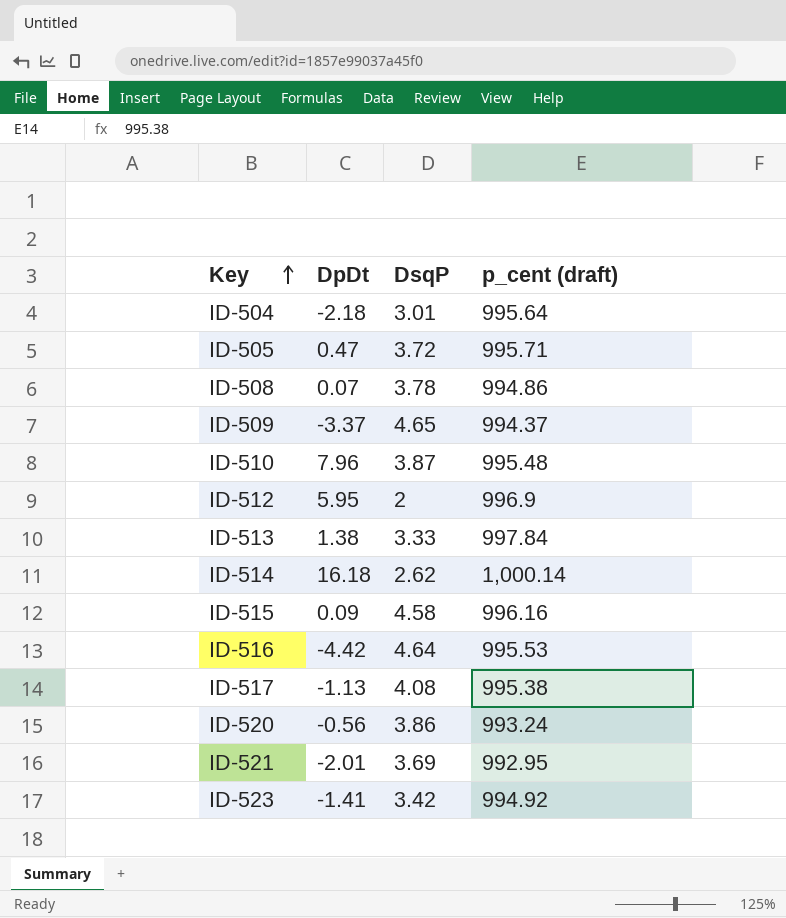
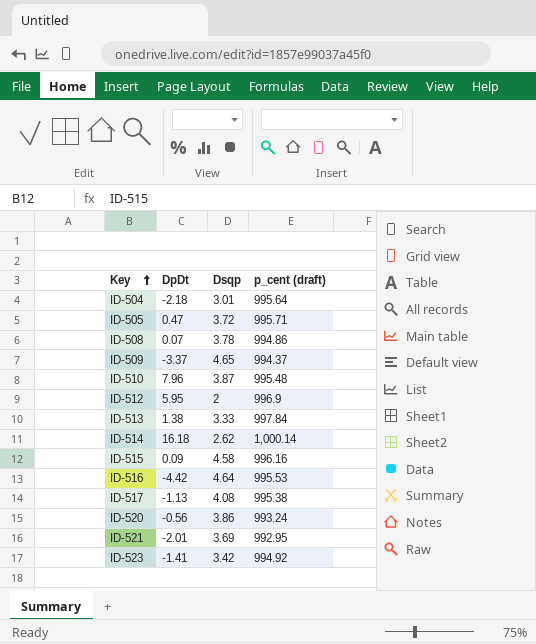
column name: DsqP -> Dsqp

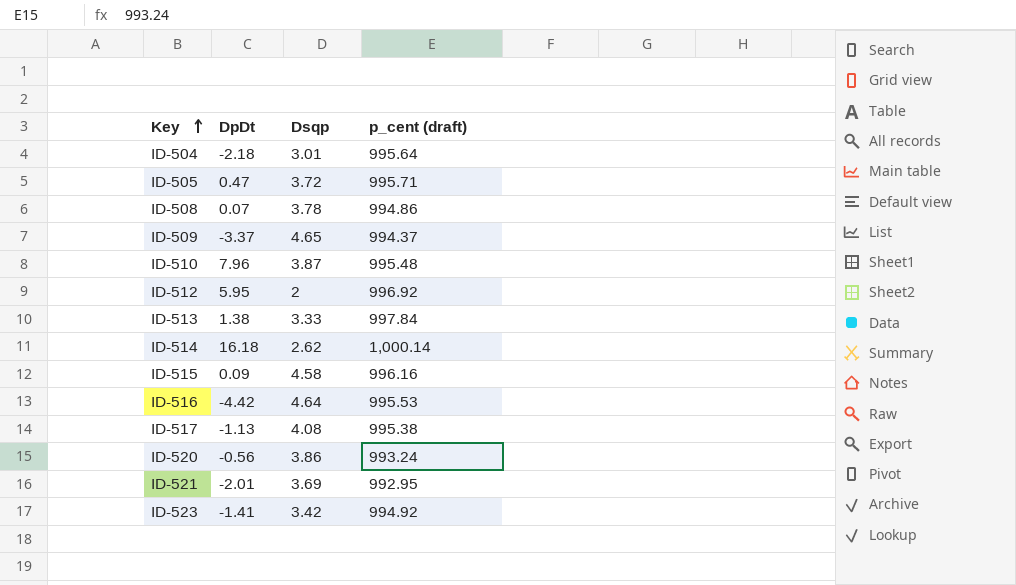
ID-512 | p_cent (draft): 996.9 -> 996.92

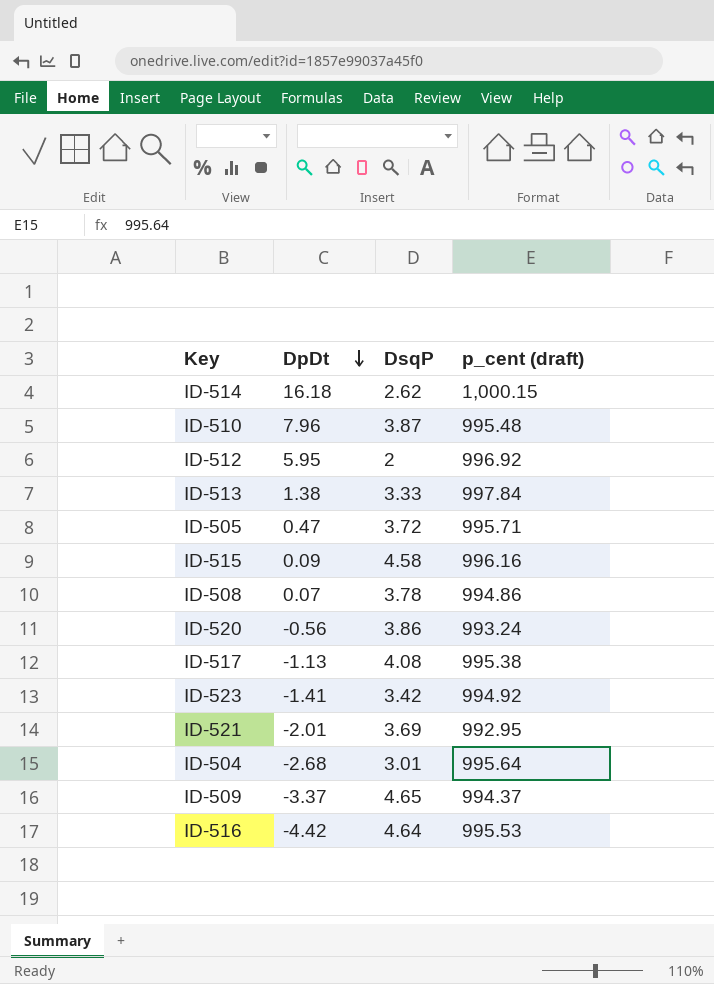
row order: Key ascending -> DpDt descending
column name: Dsqp -> DsqP
ID-514 | p_cent (draft): 1,000.14 -> 1,000.15
ID-504 | DpDt: -2.18 -> -2.68

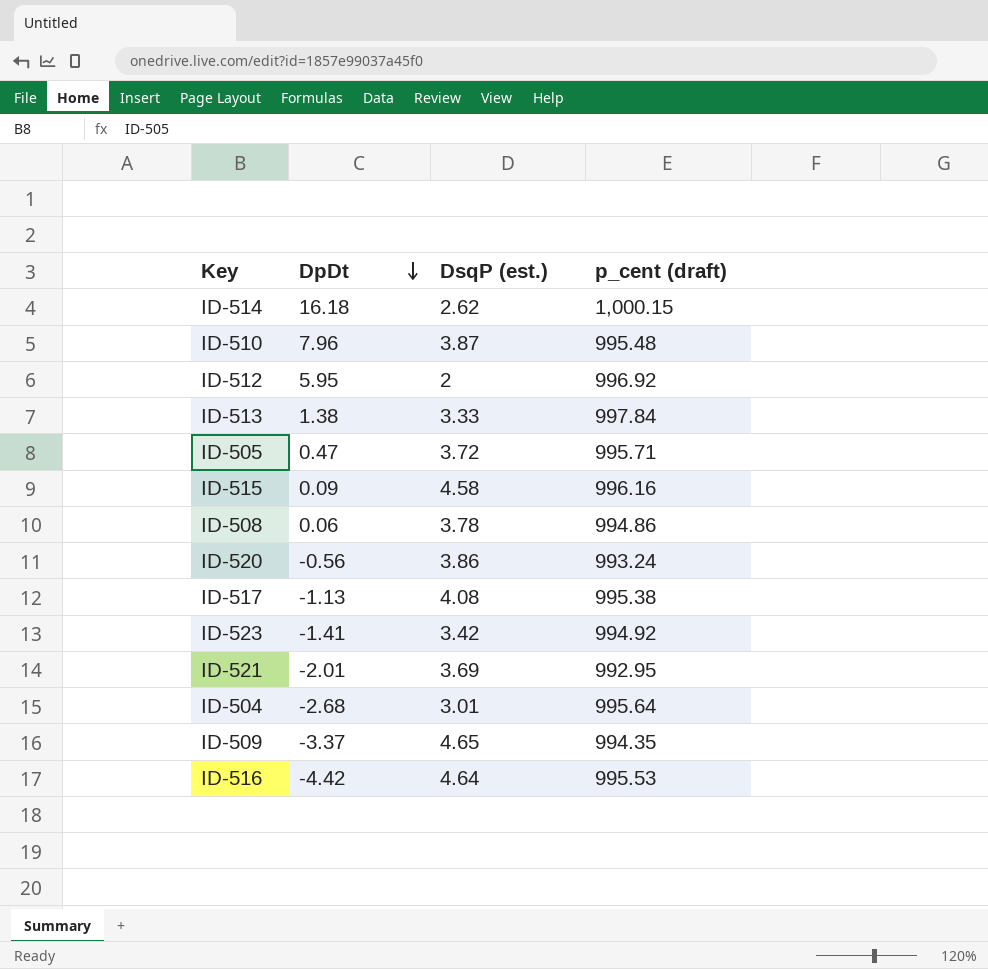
column name: DsqP -> DsqP (est.)
ID-508 | DpDt: 0.07 -> 0.06
ID-509 | p_cent (draft): 994.37 -> 994.35

